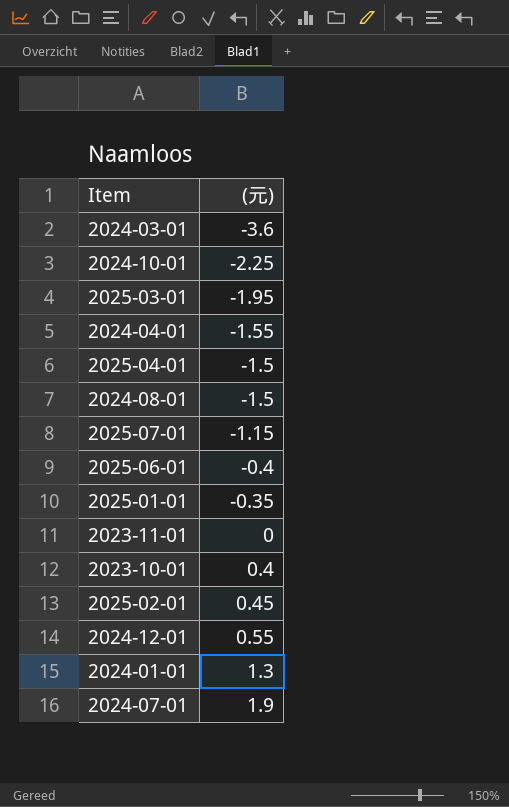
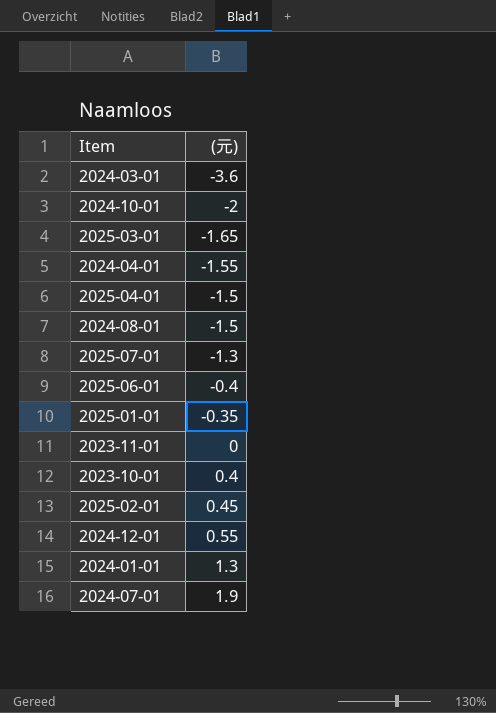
2024-10-01 | (元): -2.25 -> -2
2025-03-01 | (元): -1.95 -> -1.65
2025-07-01 | (元): -1.15 -> -1.3

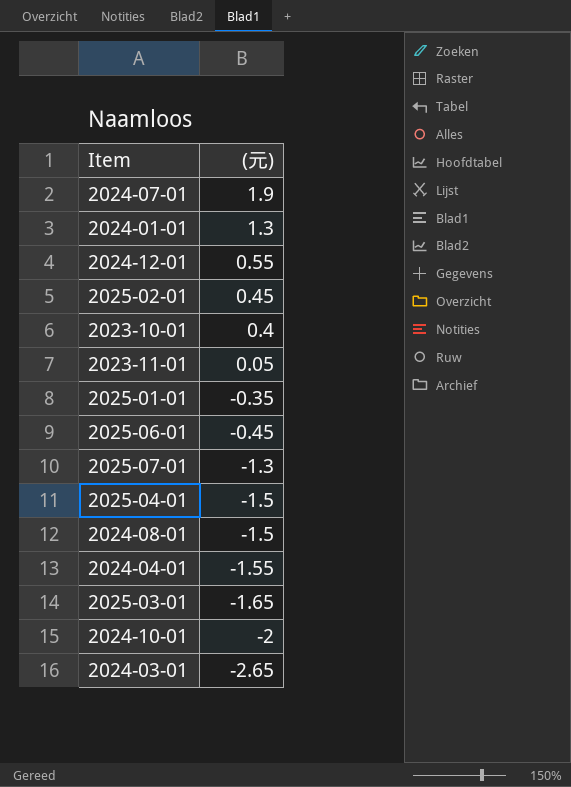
row order: (元) ascending -> (元) descending
2023-11-01 | (元): 0 -> 0.05
2025-06-01 | (元): -0.4 -> -0.45
2024-03-01 | (元): -3.6 -> -2.65

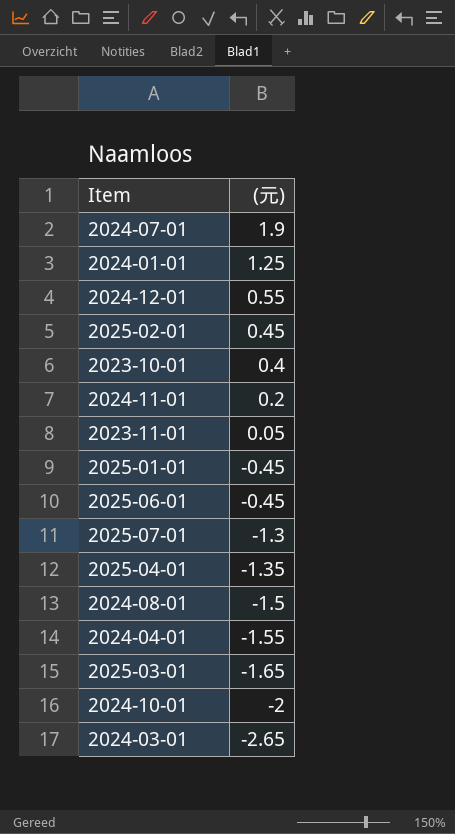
2024-01-01 | (元): 1.3 -> 1.25
row 2024-11-01: none -> 0.2
2025-01-01 | (元): -0.35 -> -0.45
2025-04-01 | (元): -1.5 -> -1.35

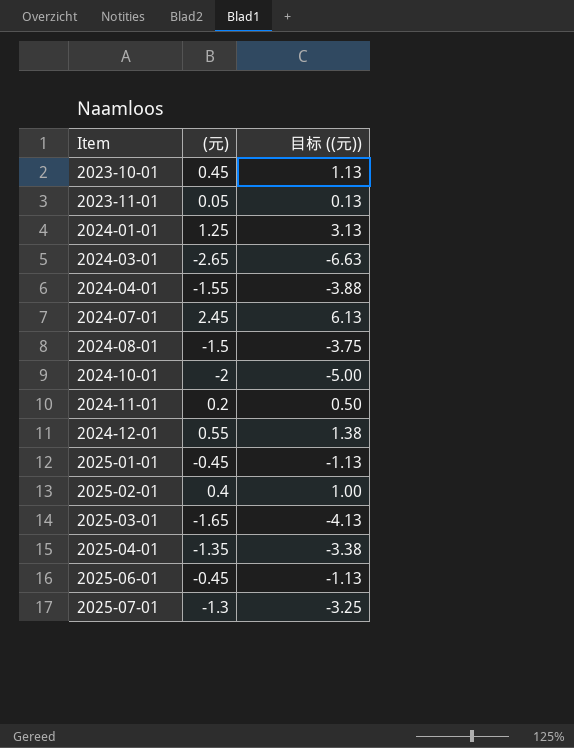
row order: (元) descending -> Item ascending
column 目标 ((元)) | formula: none -> [(元)] * 2.5
2023-10-01 | (元): 0.4 -> 0.45
2024-07-01 | (元): 1.9 -> 2.45
2025-02-01 | (元): 0.45 -> 0.4

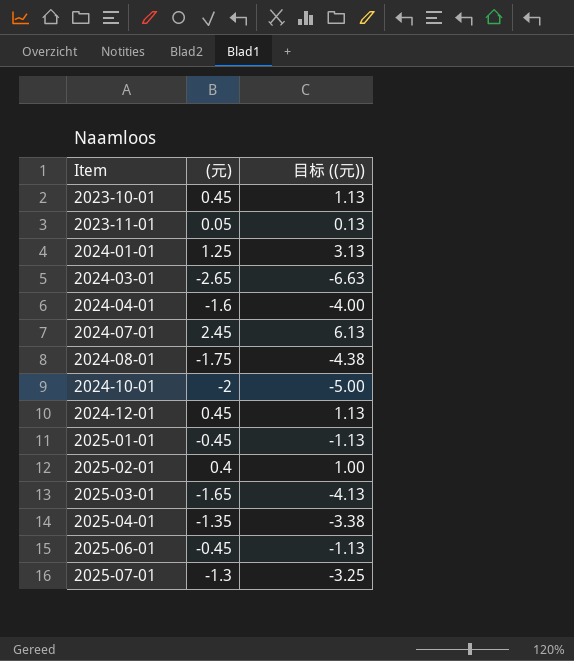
row 2024-11-01: 0.2 | 0.50 -> none
2024-04-01 | (元): -1.55 -> -1.6
2024-04-01 | 目标 ((元)): -3.88 -> -4.00
2024-08-01 | (元): -1.5 -> -1.75
2024-08-01 | 目标 ((元)): -3.75 -> -4.38
2024-12-01 | (元): 0.55 -> 0.45
2024-12-01 | 目标 ((元)): 1.38 -> 1.13

